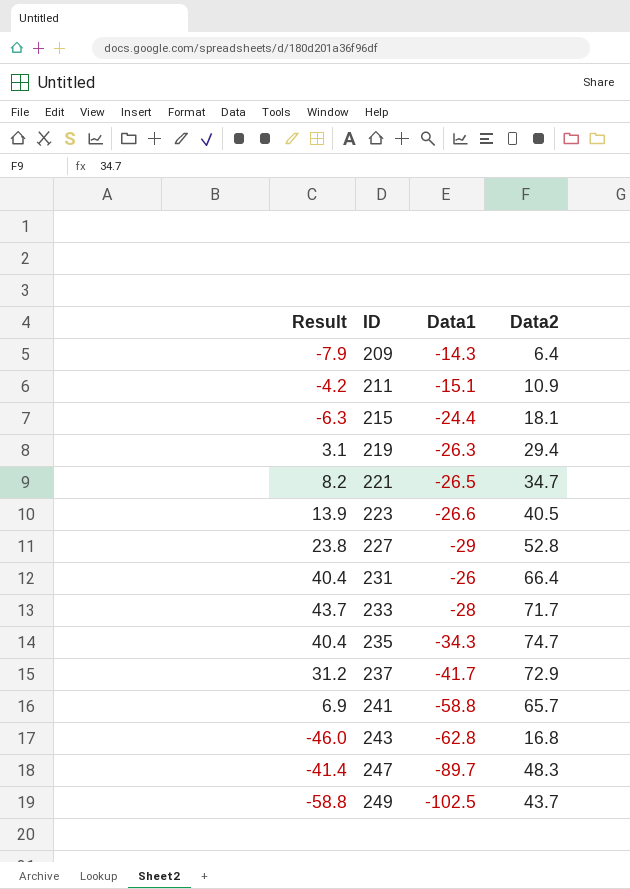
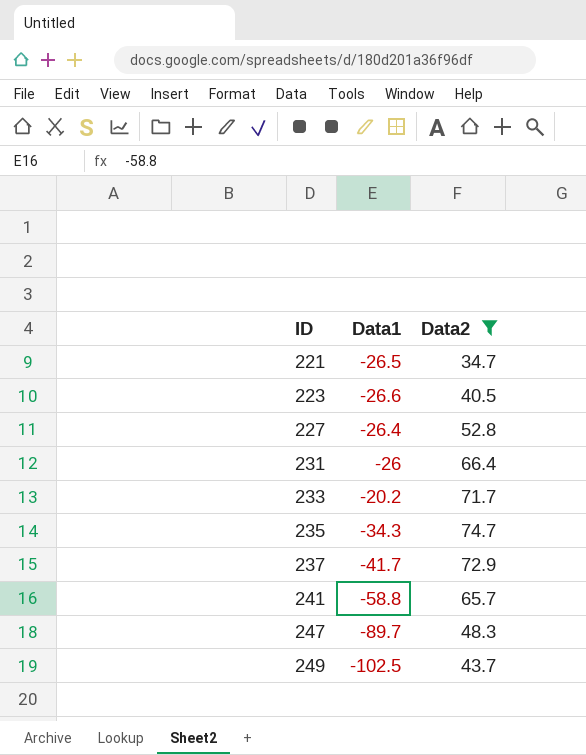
filter: none -> Data2 >= 34.7
column Result | formula: [Data1] + [Data2] -> none
227 | Data1: -29 -> -26.4
233 | Data1: -28 -> -20.2

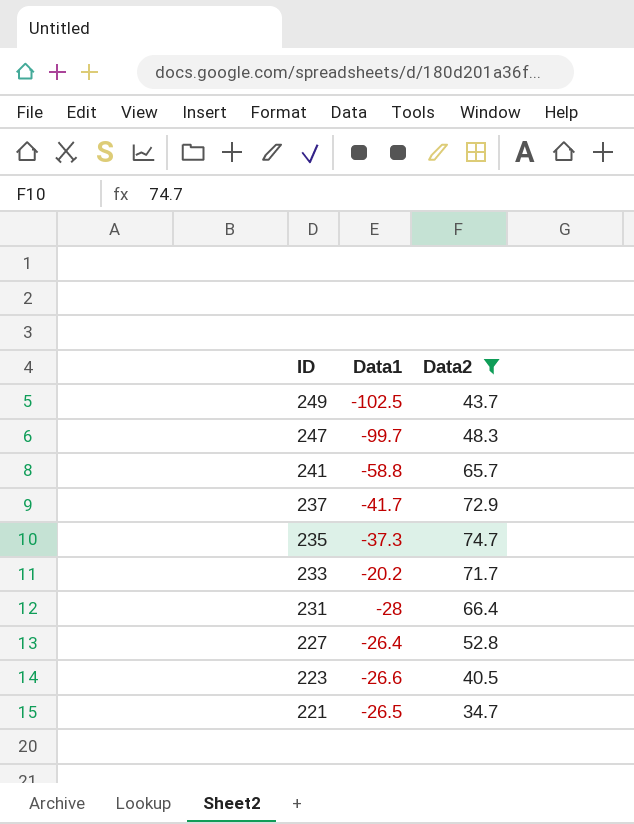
row order: ID ascending -> ID descending
247 | Data1: -89.7 -> -99.7
235 | Data1: -34.3 -> -37.3
231 | Data1: -26 -> -28

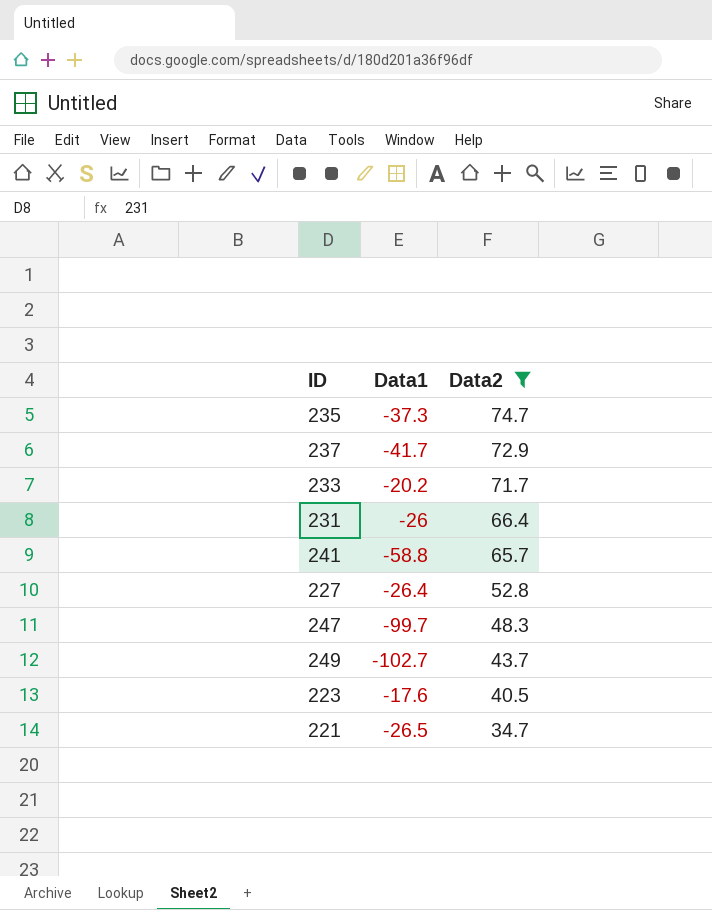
row order: ID descending -> Data2 descending
231 | Data1: -28 -> -26
249 | Data1: -102.5 -> -102.7
223 | Data1: -26.6 -> -17.6

